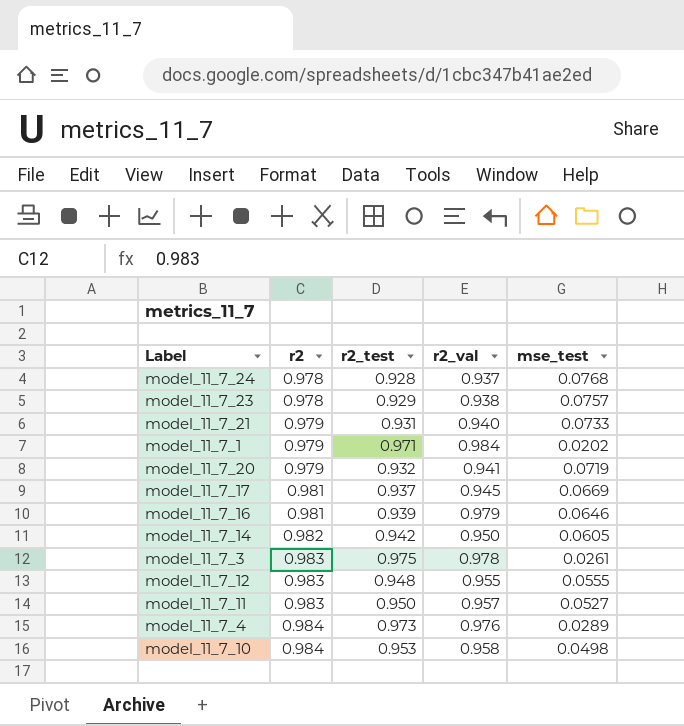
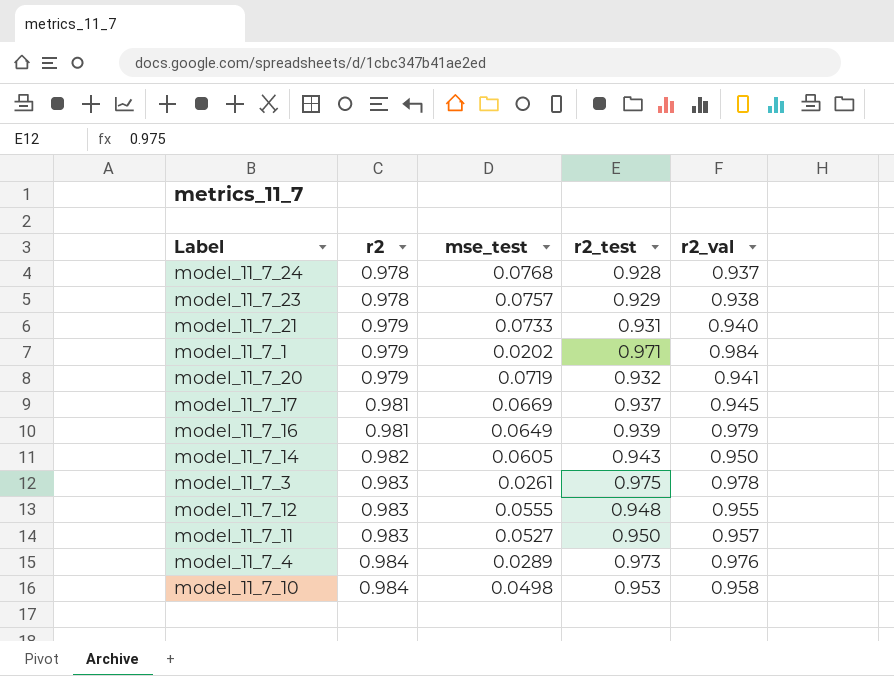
column mse_test | position: 5 -> 3
model_11_7_16 | mse_test: 0.0646 -> 0.0649
model_11_7_14 | r2_test: 0.942 -> 0.943

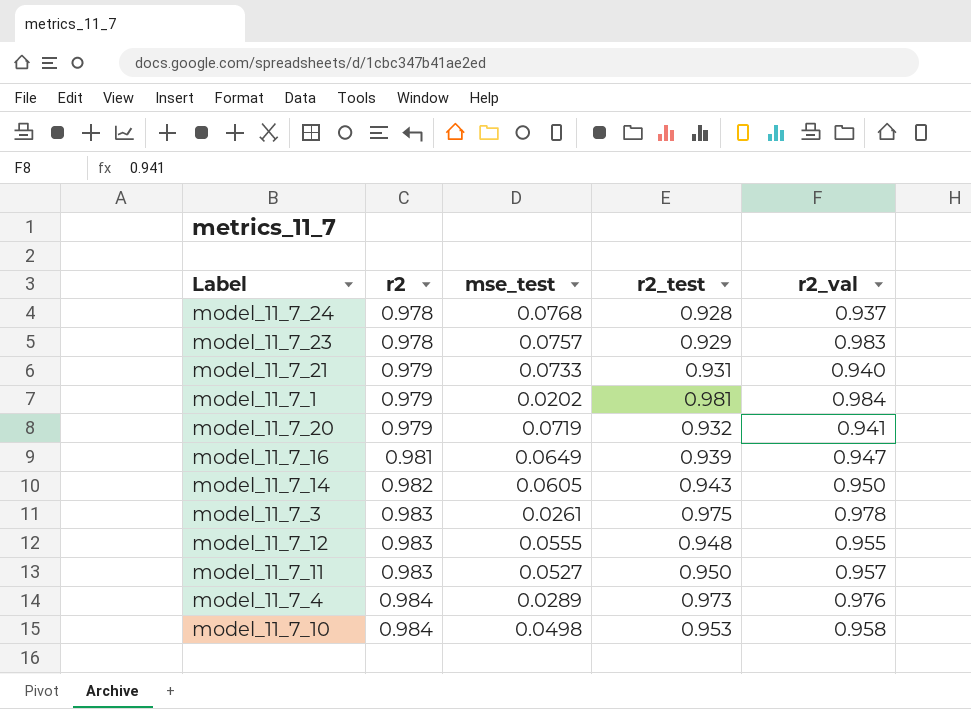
row model_11_7_17: 0.981 | 0.0669 | 0.937 | 0.945 -> none
model_11_7_23 | r2_val: 0.938 -> 0.983
model_11_7_1 | r2_test: 0.971 -> 0.981
model_11_7_16 | r2_val: 0.979 -> 0.947

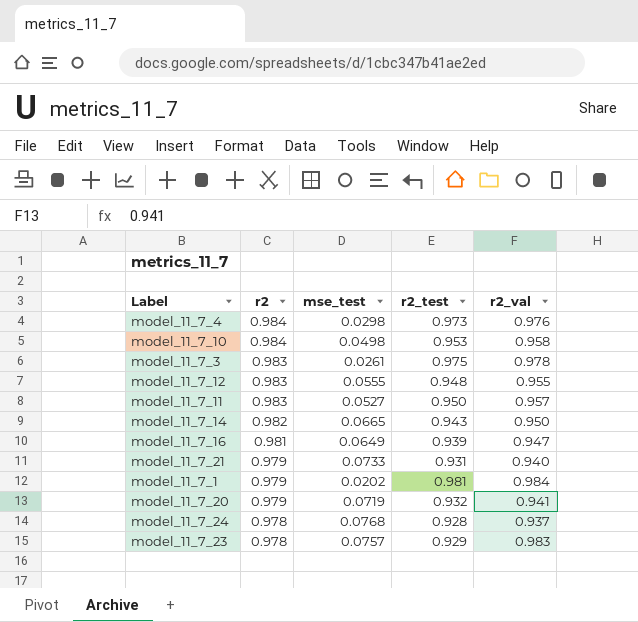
row order: r2 ascending -> r2 descending
model_11_7_4 | mse_test: 0.0289 -> 0.0298
model_11_7_14 | mse_test: 0.0605 -> 0.0665

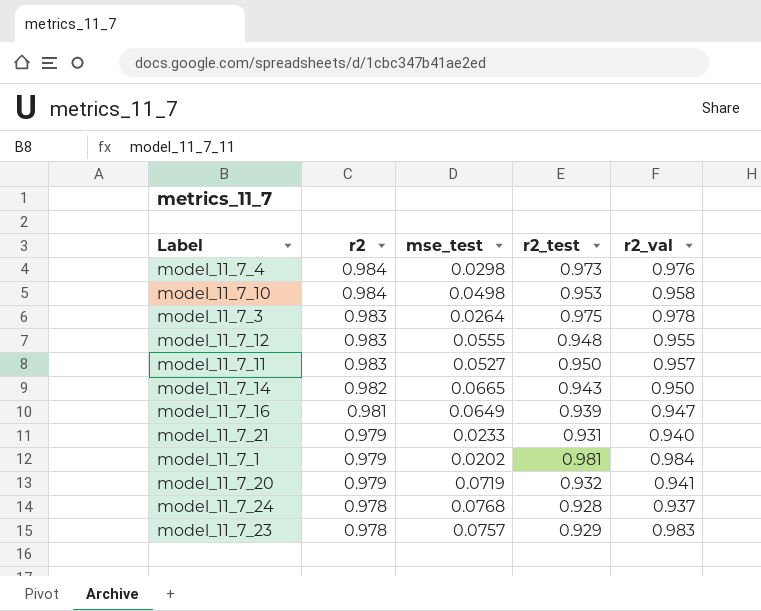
model_11_7_3 | mse_test: 0.0261 -> 0.0264
model_11_7_21 | mse_test: 0.0733 -> 0.0233

